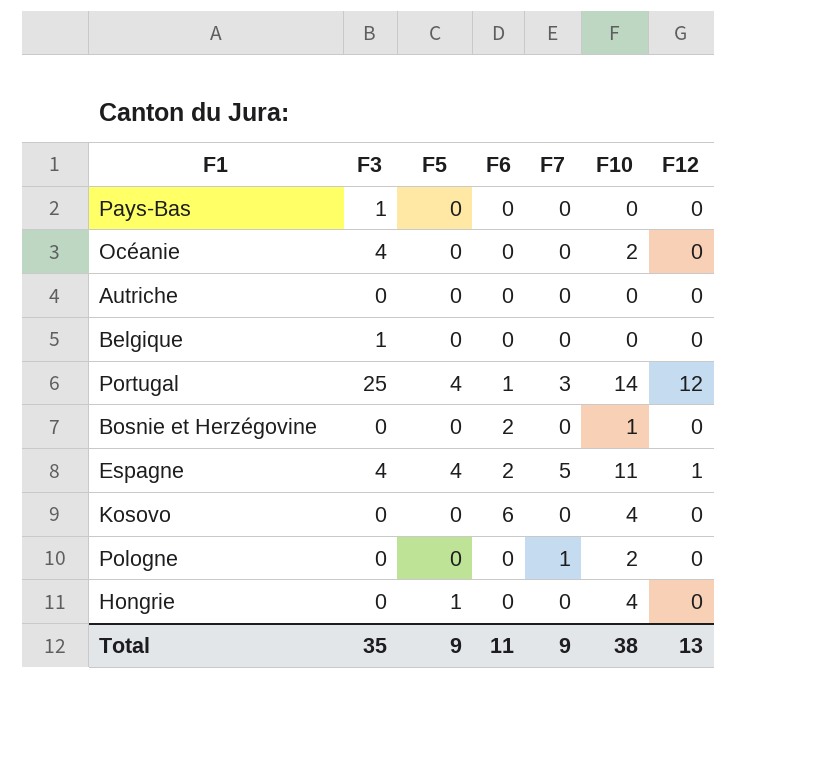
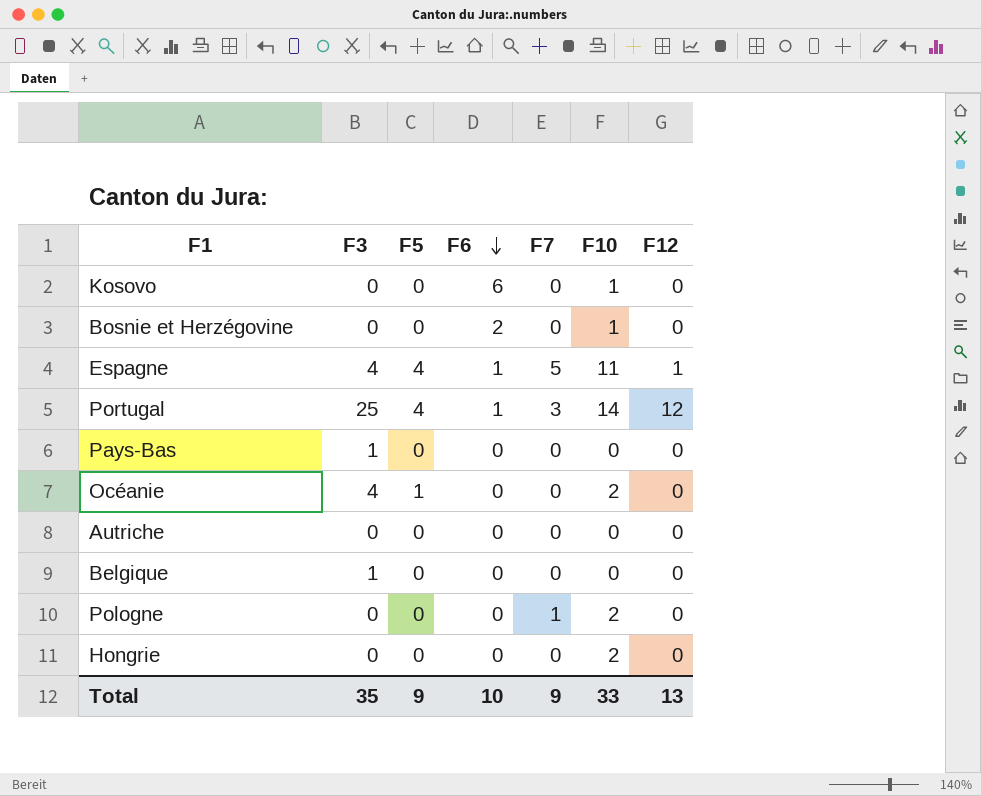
row order: none -> F6 descending
Kosovo | F10: 4 -> 1
Espagne | F6: 2 -> 1
Océanie | F5: 0 -> 1
Hongrie | F5: 1 -> 0
Hongrie | F10: 4 -> 2
Total | F6: 11 -> 10
Total | F10: 38 -> 33

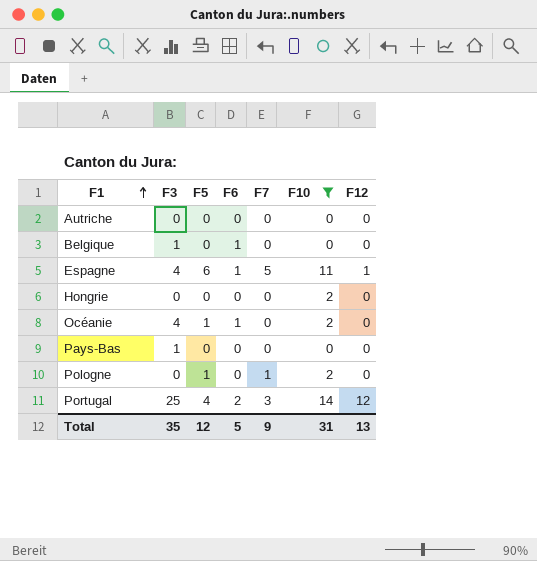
filter: none -> F10 != 1
row order: F6 descending -> F1 ascending
Belgique | F6: 0 -> 1
Espagne | F5: 4 -> 6
Océanie | F6: 0 -> 1
Pologne | F5: 0 -> 1
Portugal | F6: 1 -> 2
Total | F5: 9 -> 12
Total | F6: 10 -> 5
Total | F10: 33 -> 31

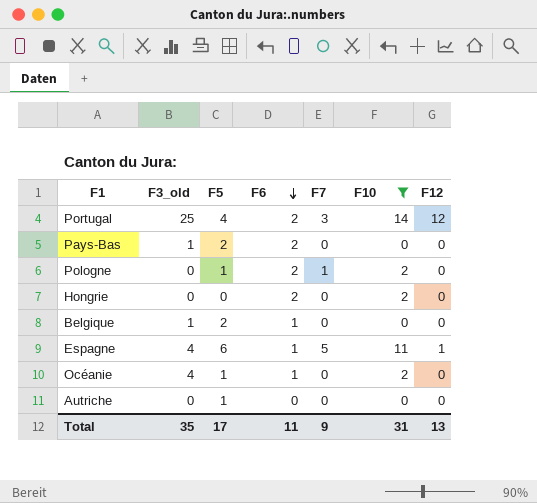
row order: F1 ascending -> F6 descending
column name: F3 -> F3_old
Pays-Bas | F5: 0 -> 2
Pays-Bas | F6: 0 -> 2
Pologne | F6: 0 -> 2
Hongrie | F6: 0 -> 2
Belgique | F5: 0 -> 2
Autriche | F5: 0 -> 1
Total | F5: 12 -> 17
Total | F6: 5 -> 11

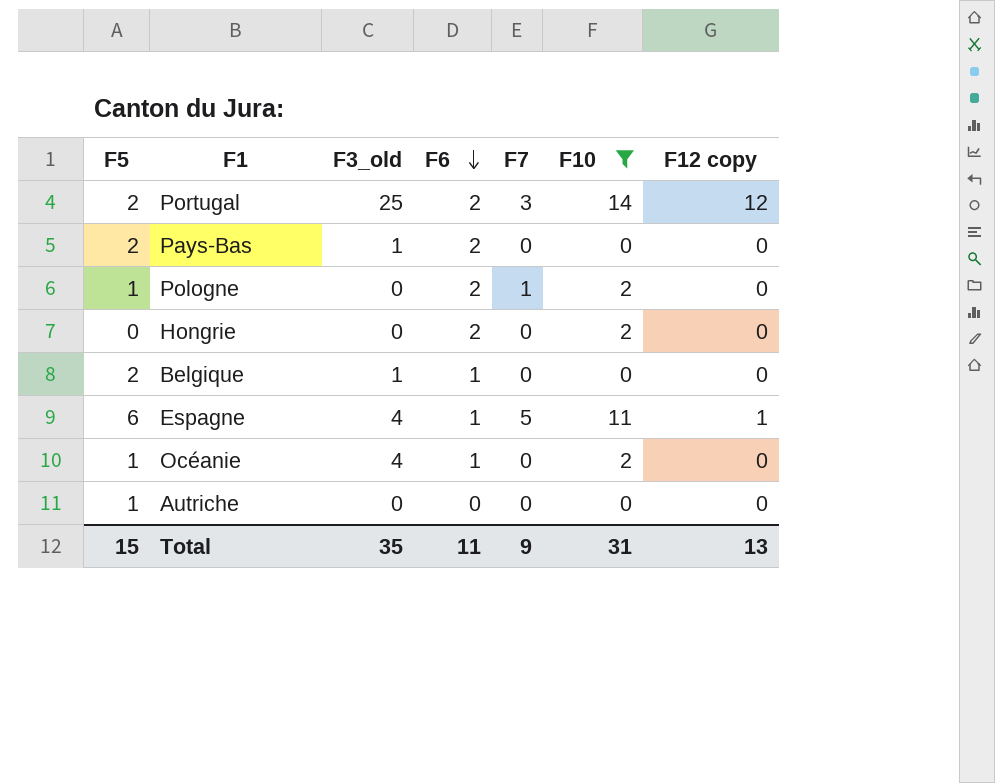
column F5 | position: 3 -> 1
column name: F12 -> F12 copy
Portugal | F5: 4 -> 2
Total | F5: 17 -> 15

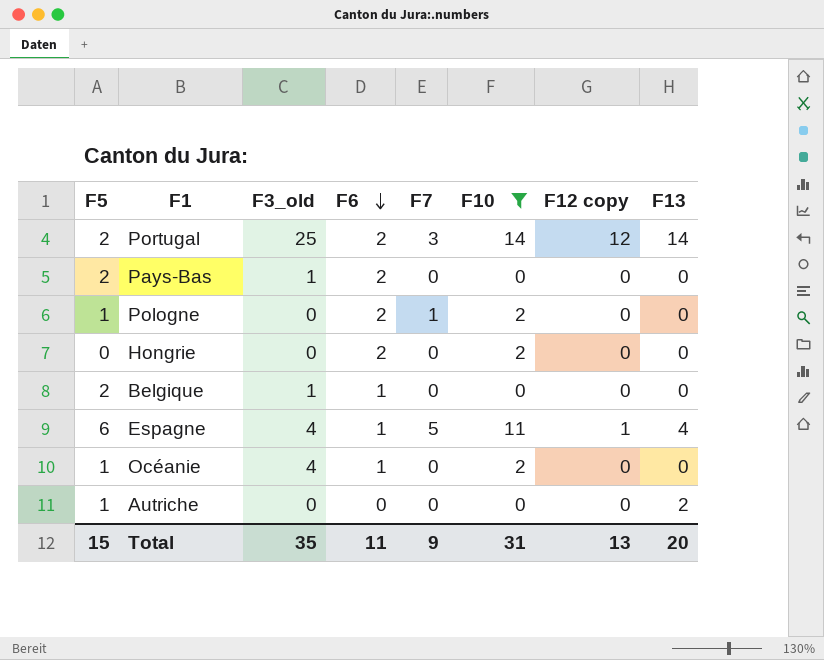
column F13 | position: none -> 8

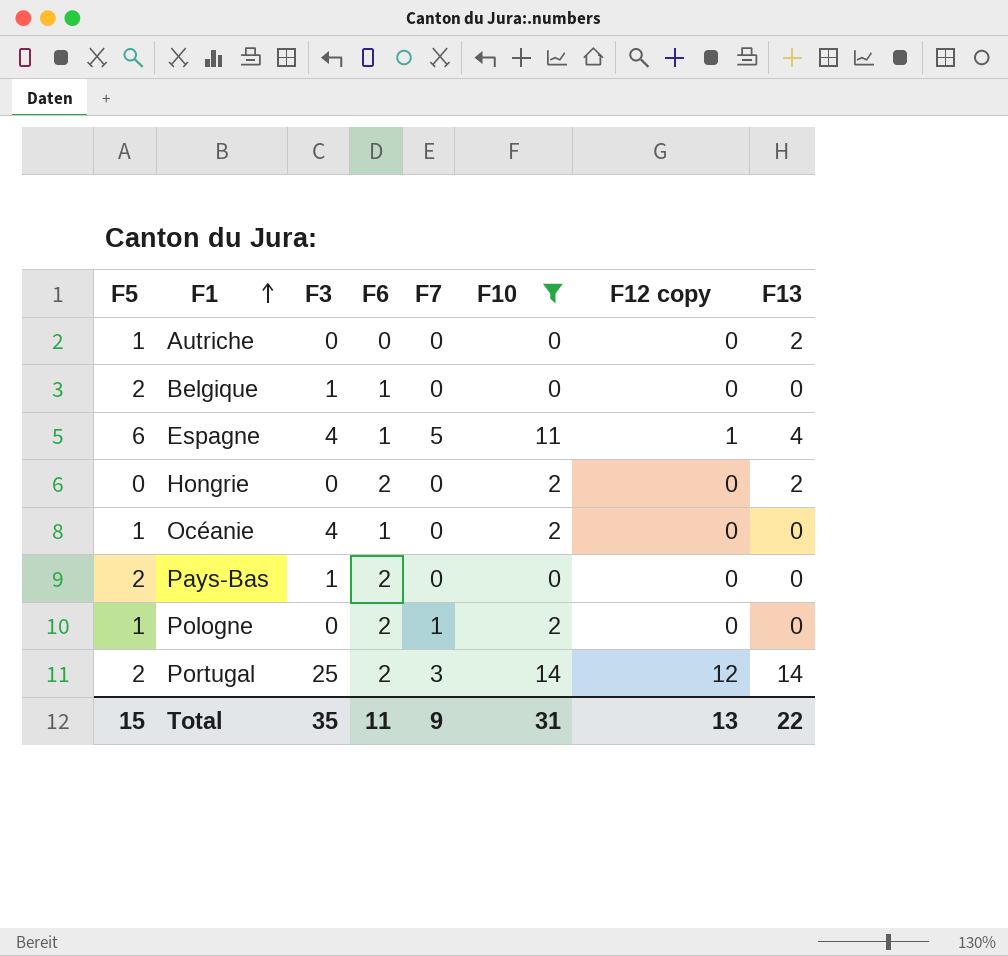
row order: F6 descending -> F1 ascending
column name: F3_old -> F3
Hongrie | F13: 0 -> 2
Total | F13: 20 -> 22

